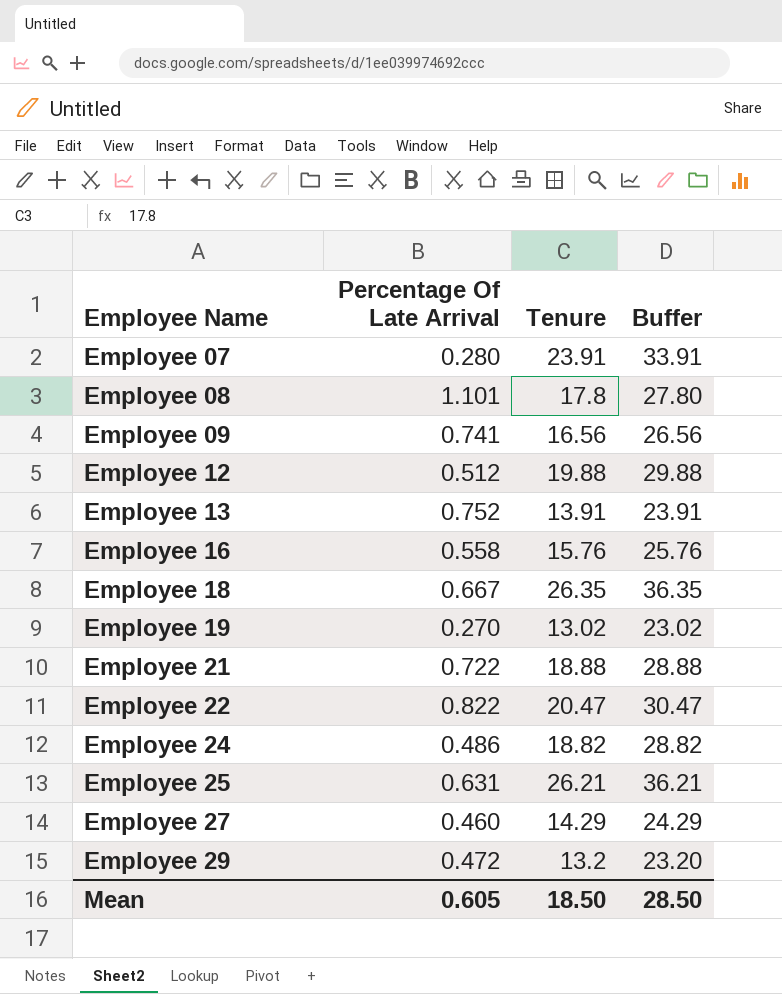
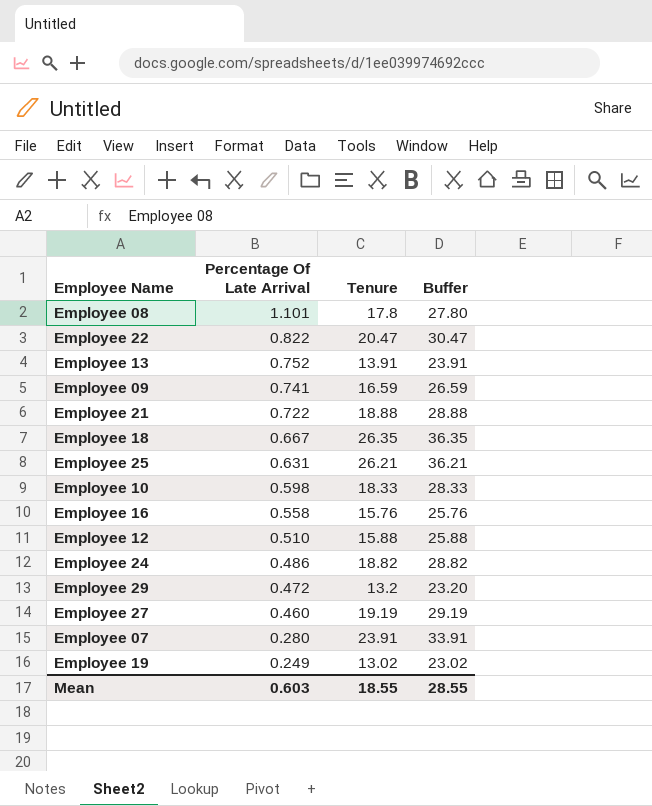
row order: Employee Name ascending -> Percentage Of Late Arrival descending
Employee 09 | Tenure: 16.56 -> 16.59
Employee 09 | Buffer: 26.56 -> 26.59
row Employee 10: none -> 0.598 | 18.33 | 28.33
Employee 12 | Percentage Of Late Arrival: 0.512 -> 0.510
Employee 12 | Tenure: 19.88 -> 15.88
Employee 12 | Buffer: 29.88 -> 25.88
Employee 27 | Tenure: 14.29 -> 19.19
Employee 27 | Buffer: 24.29 -> 29.19
Employee 19 | Percentage Of Late Arrival: 0.270 -> 0.249
Mean | Percentage Of Late Arrival: 0.605 -> 0.603
Mean | Tenure: 18.50 -> 18.55
Mean | Buffer: 28.50 -> 28.55

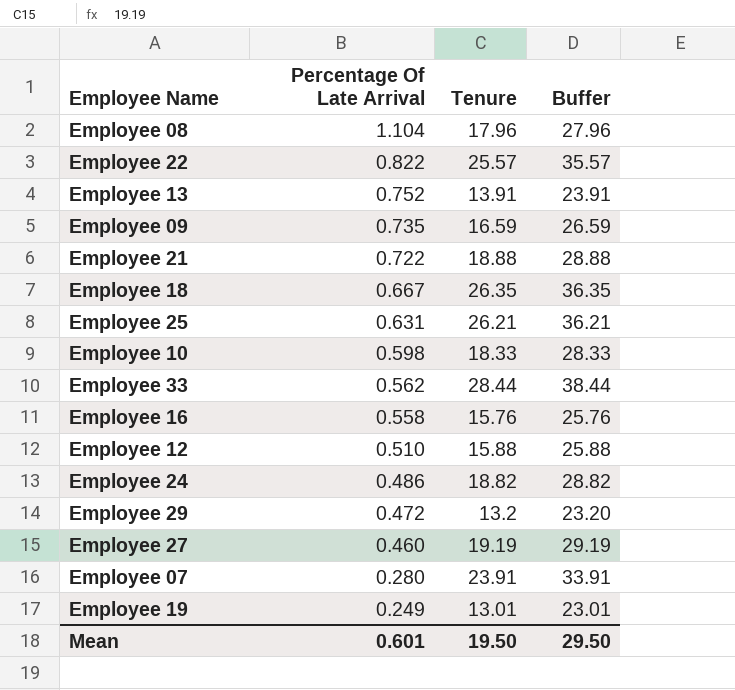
Employee 08 | Percentage Of Late Arrival: 1.101 -> 1.104
Employee 08 | Tenure: 17.8 -> 17.96
Employee 08 | Buffer: 27.80 -> 27.96
Employee 22 | Tenure: 20.47 -> 25.57
Employee 22 | Buffer: 30.47 -> 35.57
Employee 09 | Percentage Of Late Arrival: 0.741 -> 0.735
row Employee 33: none -> 0.562 | 28.44 | 38.44
Employee 19 | Tenure: 13.02 -> 13.01
Employee 19 | Buffer: 23.02 -> 23.01
Mean | Percentage Of Late Arrival: 0.603 -> 0.601
Mean | Tenure: 18.55 -> 19.50
Mean | Buffer: 28.55 -> 29.50

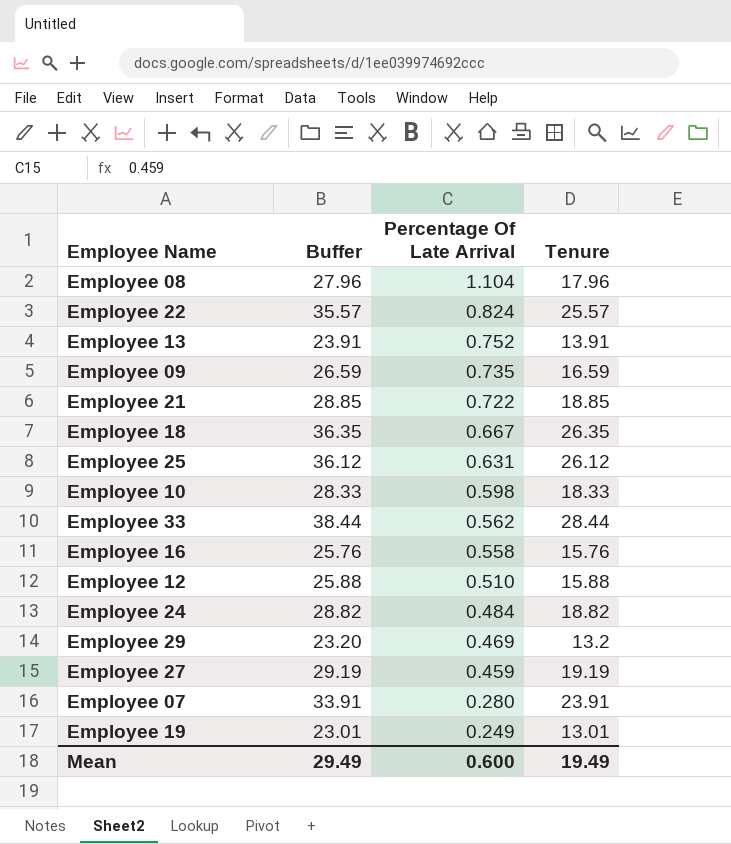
column Buffer | position: 4 -> 2
Employee 22 | Percentage Of Late Arrival: 0.822 -> 0.824
Employee 21 | Buffer: 28.88 -> 28.85
Employee 21 | Tenure: 18.88 -> 18.85
Employee 25 | Buffer: 36.21 -> 36.12
Employee 25 | Tenure: 26.21 -> 26.12
Employee 24 | Percentage Of Late Arrival: 0.486 -> 0.484
Employee 29 | Percentage Of Late Arrival: 0.472 -> 0.469
Employee 27 | Percentage Of Late Arrival: 0.460 -> 0.459
Mean | Buffer: 29.50 -> 29.49
Mean | Percentage Of Late Arrival: 0.601 -> 0.600
Mean | Tenure: 19.50 -> 19.49

